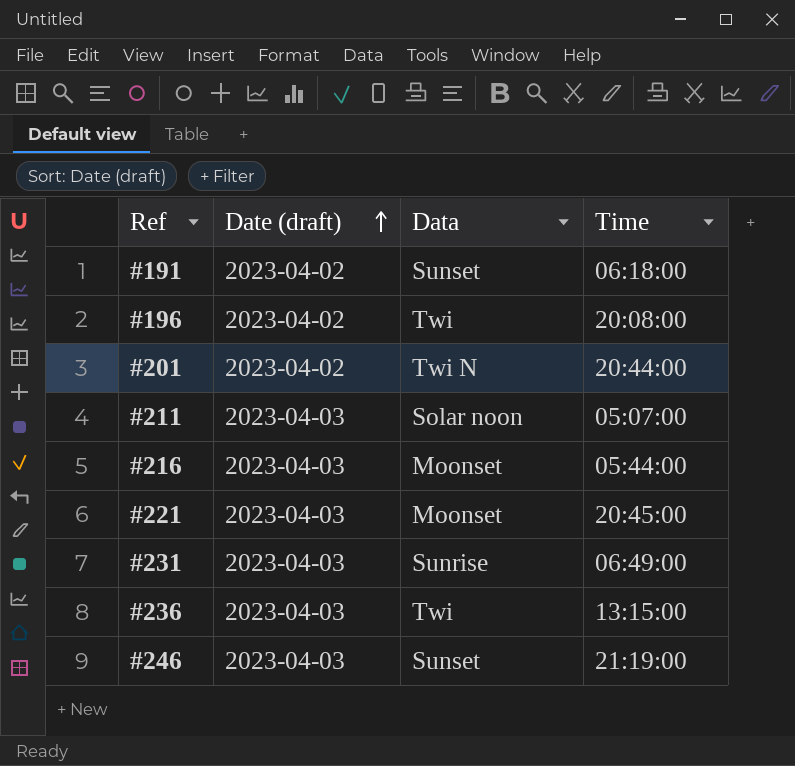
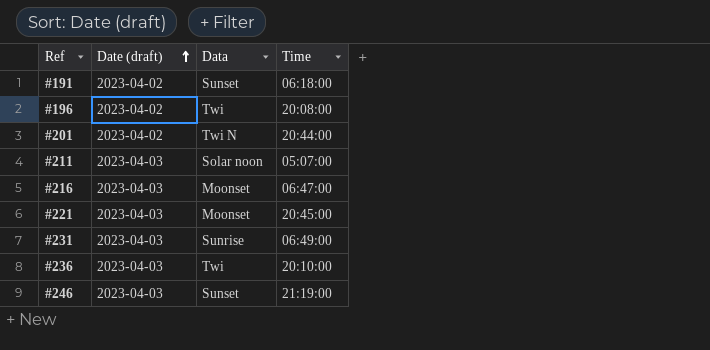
#216 | Time: 05:44:00 -> 06:47:00
#236 | Time: 13:15:00 -> 20:10:00

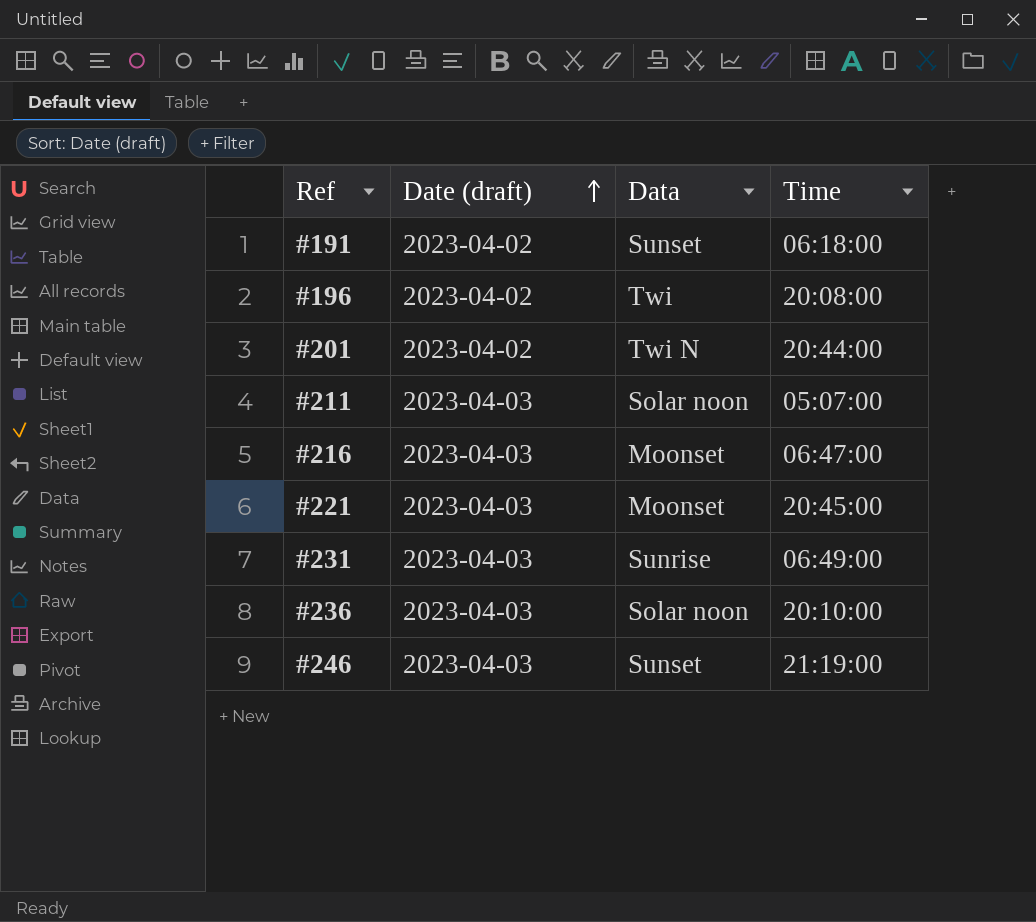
#236 | Data: Twi -> Solar noon

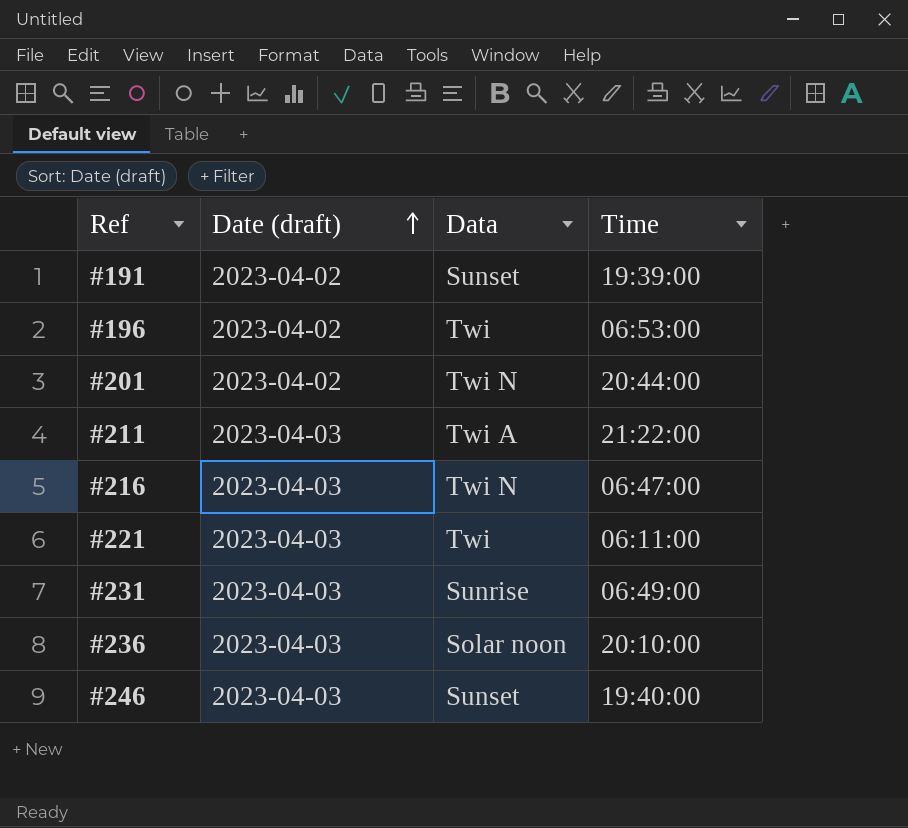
#191 | Time: 06:18:00 -> 19:39:00
#196 | Time: 20:08:00 -> 06:53:00
#211 | Data: Solar noon -> Twi A
#211 | Time: 05:07:00 -> 21:22:00
#216 | Data: Moonset -> Twi N
#221 | Data: Moonset -> Twi
#221 | Time: 20:45:00 -> 06:11:00
#246 | Time: 21:19:00 -> 19:40:00

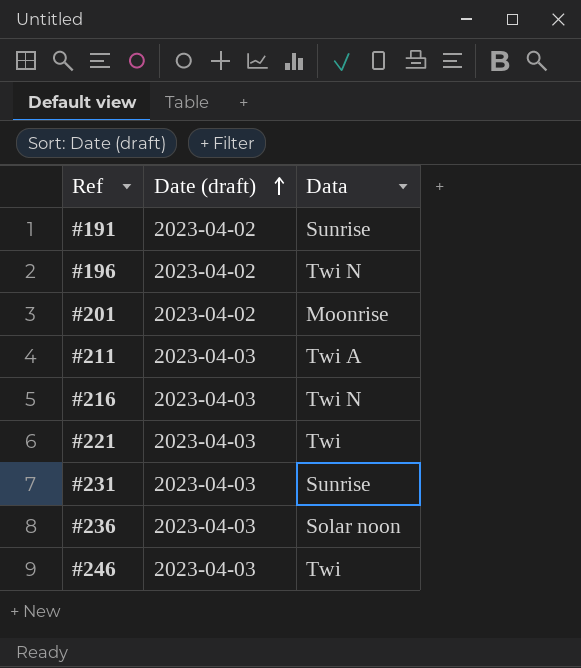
column Time | position: 4 -> none
#191 | Data: Sunset -> Sunrise
#196 | Data: Twi -> Twi N
#201 | Data: Twi N -> Moonrise
#246 | Data: Sunset -> Twi

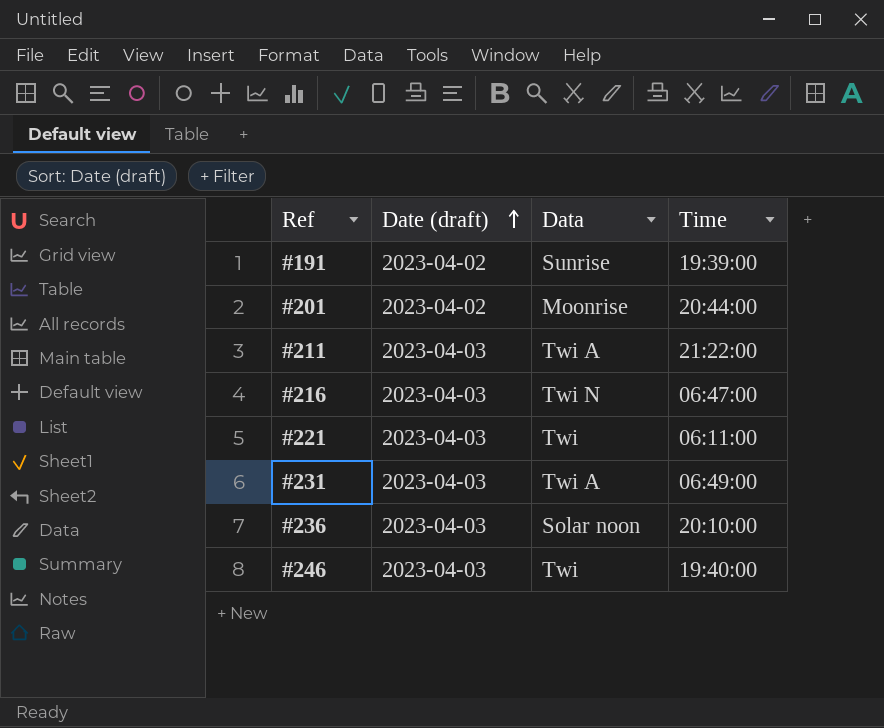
column Time | position: none -> 4
row #196: 2023-04-02 | Twi N -> none
#231 | Data: Sunrise -> Twi A

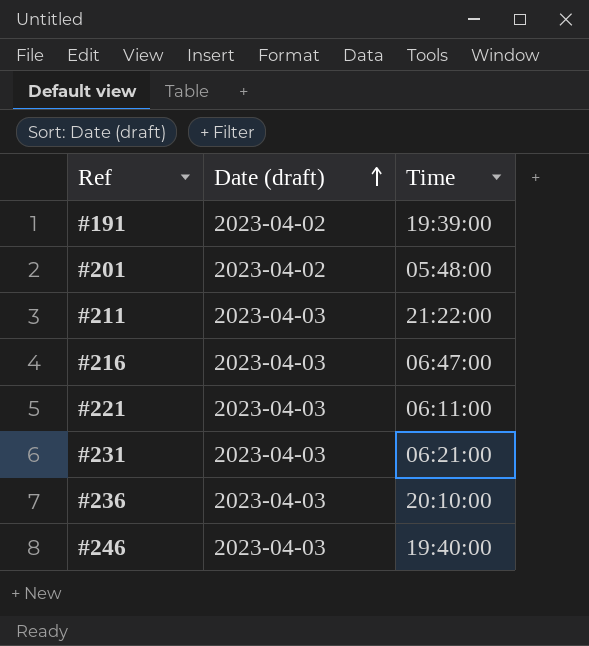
column Data | position: 3 -> none
#201 | Time: 20:44:00 -> 05:48:00
#231 | Time: 06:49:00 -> 06:21:00

